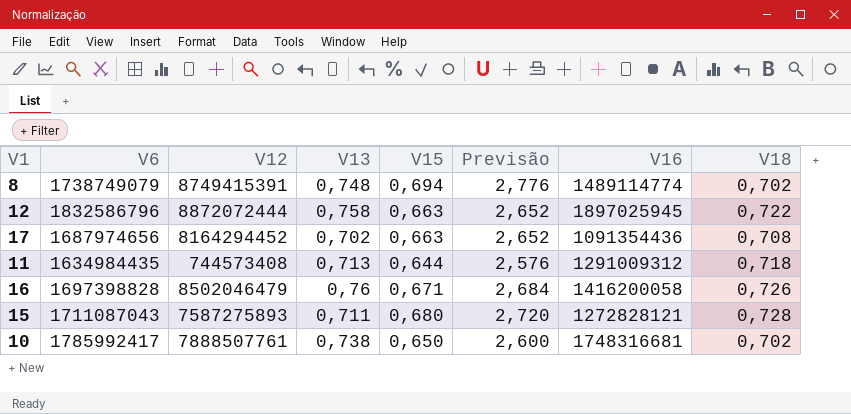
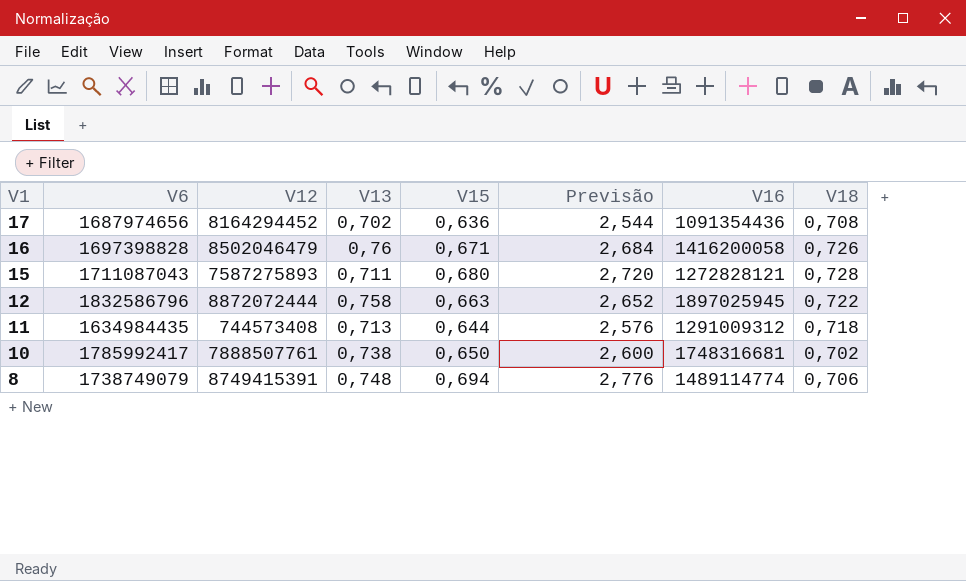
row order: none -> V1 descending
17 | V15: 0,663 -> 0,636
17 | Previsão: 2,652 -> 2,544
8 | V18: 0,702 -> 0,706

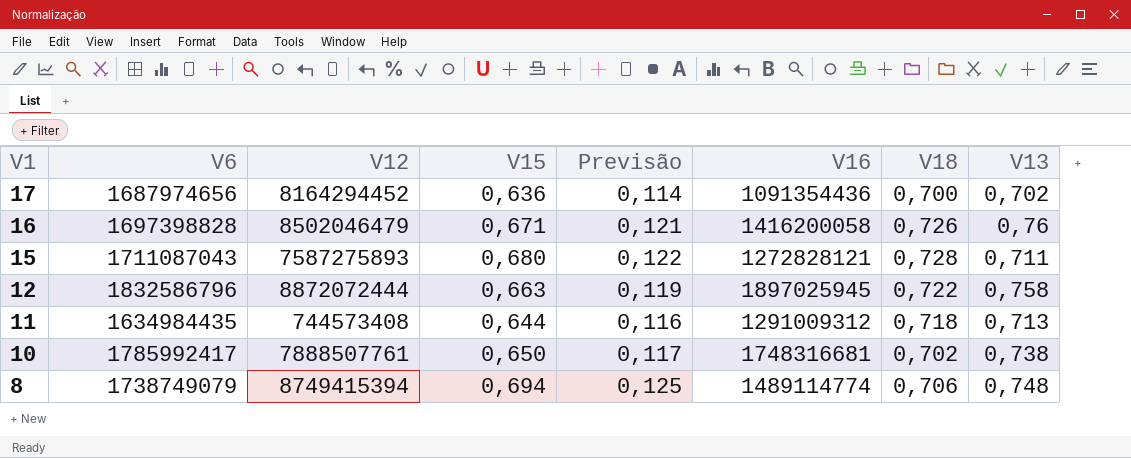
column Previsão | formula: [V15] * 4 -> [V15] * 0,18
column V13 | position: 4 -> 8
17 | V18: 0,708 -> 0,700
8 | V12: 8749415391 -> 8749415394

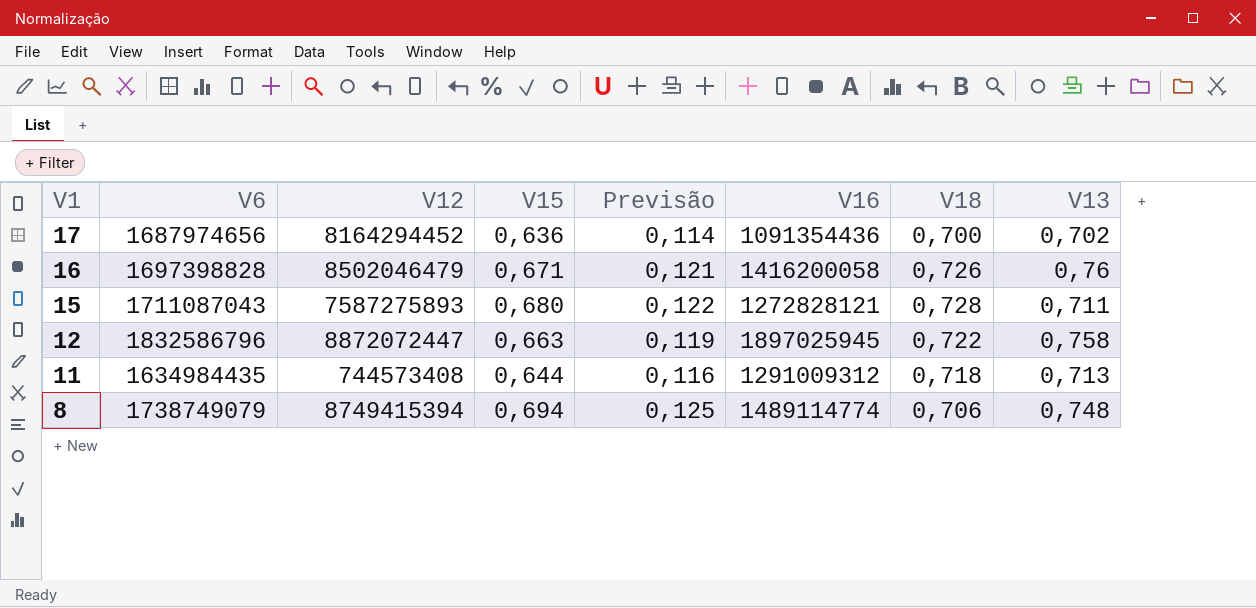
row 10: 1785992417 | 7888507761 | 0,650 | 0,117 | 1748316681 | 0,702 | 0,738 -> none
12 | V12: 8872072444 -> 8872072447

